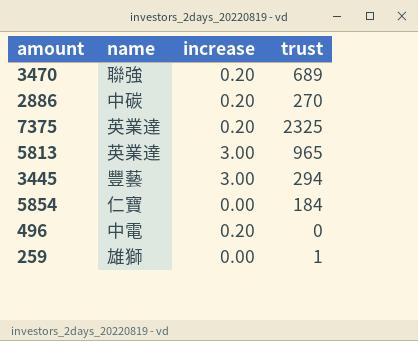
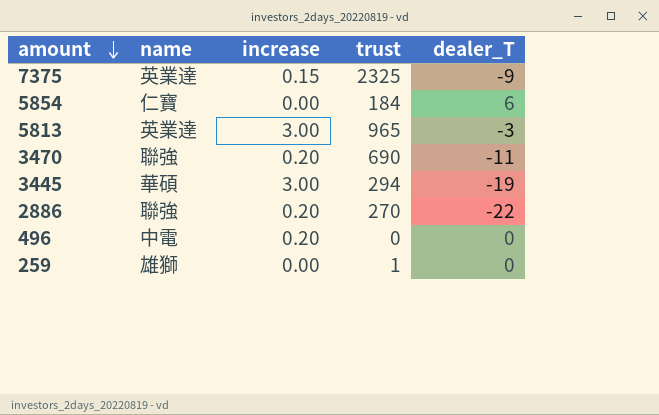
row order: none -> amount descending
column dealer_T | position: none -> 5
7375 | increase: 0.20 -> 0.15
3470 | trust: 689 -> 690
3445 | name: 豐藝 -> 華碩
2886 | name: 中碳 -> 聯強

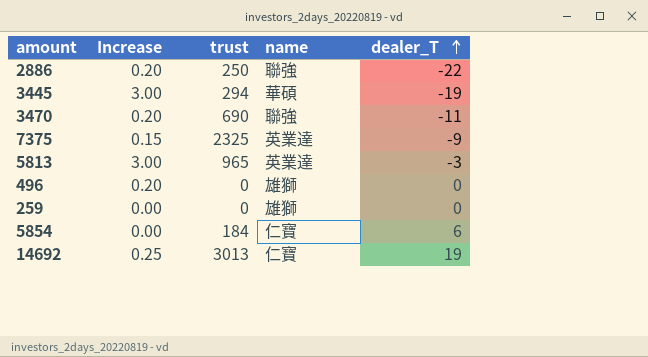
row order: amount descending -> dealer_T ascending
column name: increase -> Increase
column name | position: 2 -> 4
2886 | trust: 270 -> 250
496 | name: 中電 -> 雄獅
259 | trust: 1 -> 0
row 14692: none -> 0.25 | 3013 | 仁寶 | 19

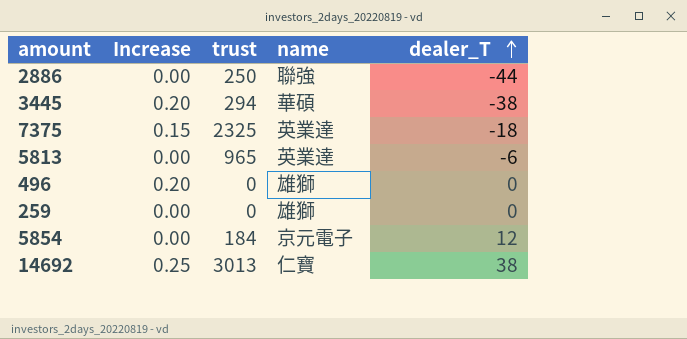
row 3470: 0.20 | 690 | 聯強 | -11 -> none
2886 | Increase: 0.20 -> 0.00
2886 | dealer_T: -22 -> -44
3445 | Increase: 3.00 -> 0.20
3445 | dealer_T: -19 -> -38
7375 | dealer_T: -9 -> -18
5813 | Increase: 3.00 -> 0.00
5813 | dealer_T: -3 -> -6
5854 | name: 仁寶 -> 京元電子
5854 | dealer_T: 6 -> 12
14692 | dealer_T: 19 -> 38

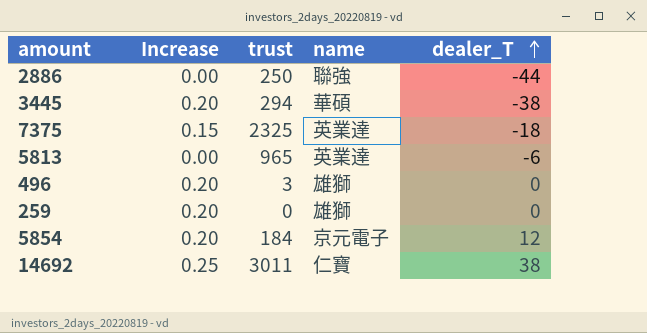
496 | trust: 0 -> 3
259 | Increase: 0.00 -> 0.20
5854 | Increase: 0.00 -> 0.20
14692 | trust: 3013 -> 3011

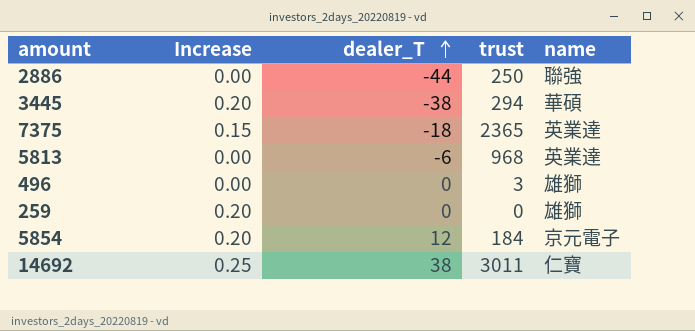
column dealer_T | position: 5 -> 3
7375 | trust: 2325 -> 2365
5813 | trust: 965 -> 968
496 | Increase: 0.20 -> 0.00

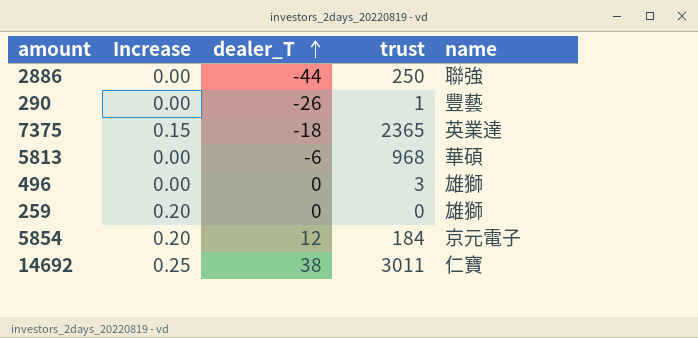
row 3445: 0.20 | -38 | 294 | 華碩 -> none
row 290: none -> 0.00 | -26 | 1 | 豐藝
5813 | name: 英業達 -> 華碩

